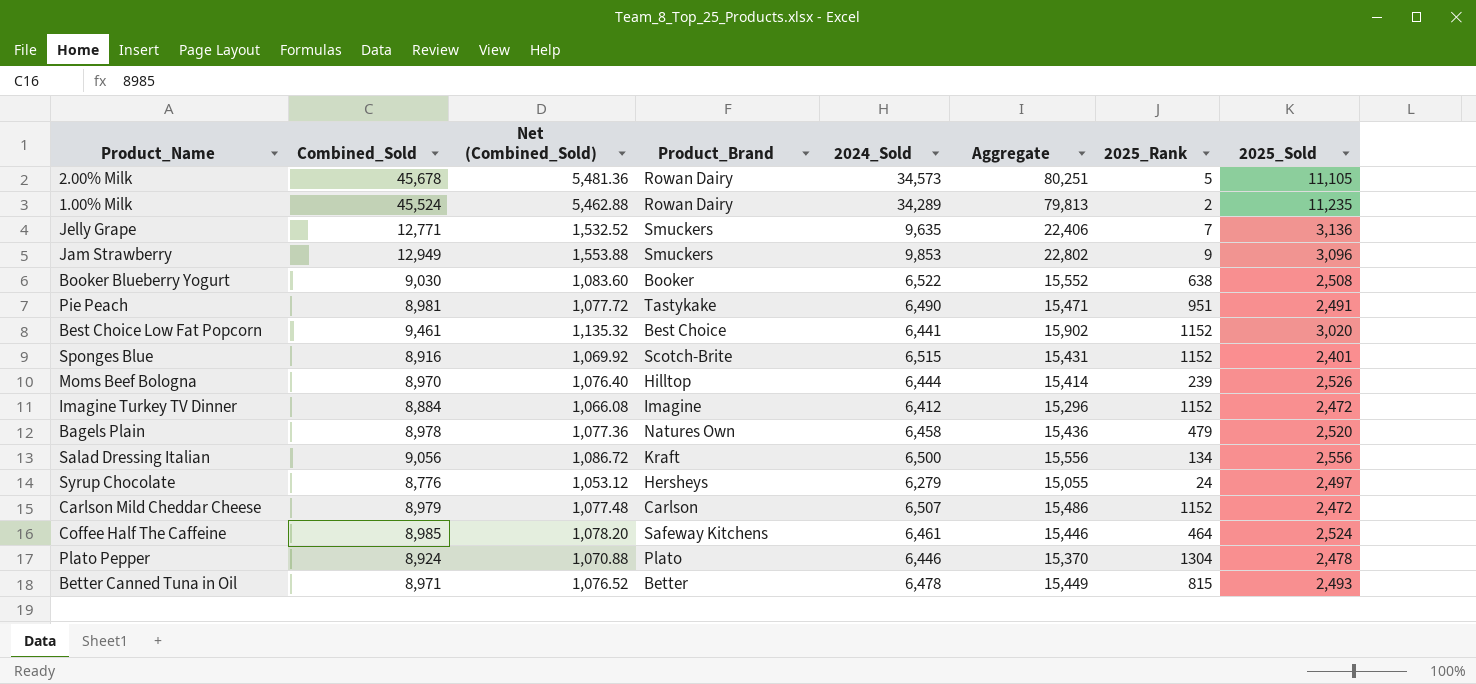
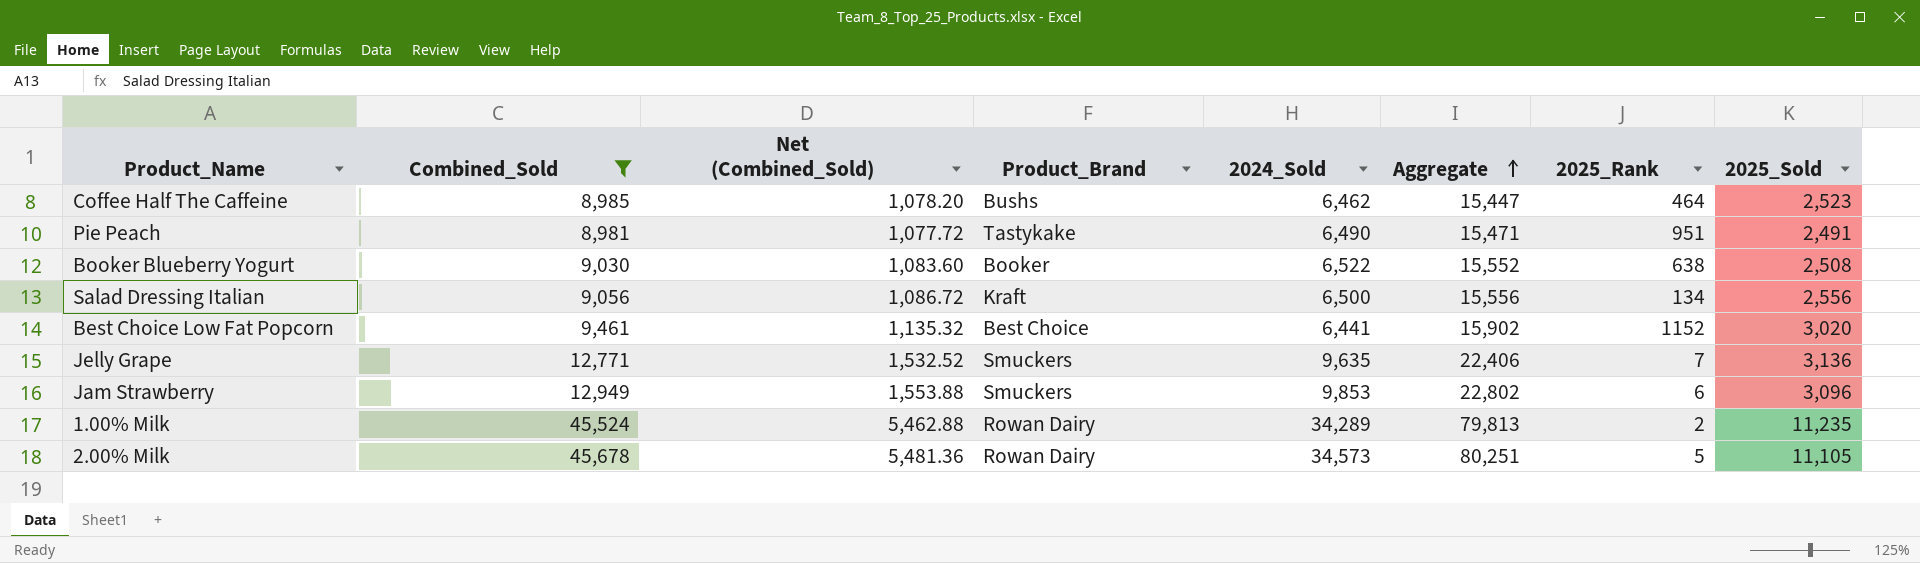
filter: none -> Combined_Sold >= 8,981
row order: none -> Aggregate ascending
Coffee Half The Caffeine | Product_Brand: Safeway Kitchens -> Bushs
Coffee Half The Caffeine | 2024_Sold: 6,461 -> 6,462
Coffee Half The Caffeine | Aggregate: 15,446 -> 15,447
Coffee Half The Caffeine | 2025_Sold: 2,524 -> 2,523
Jam Strawberry | 2025_Rank: 9 -> 6

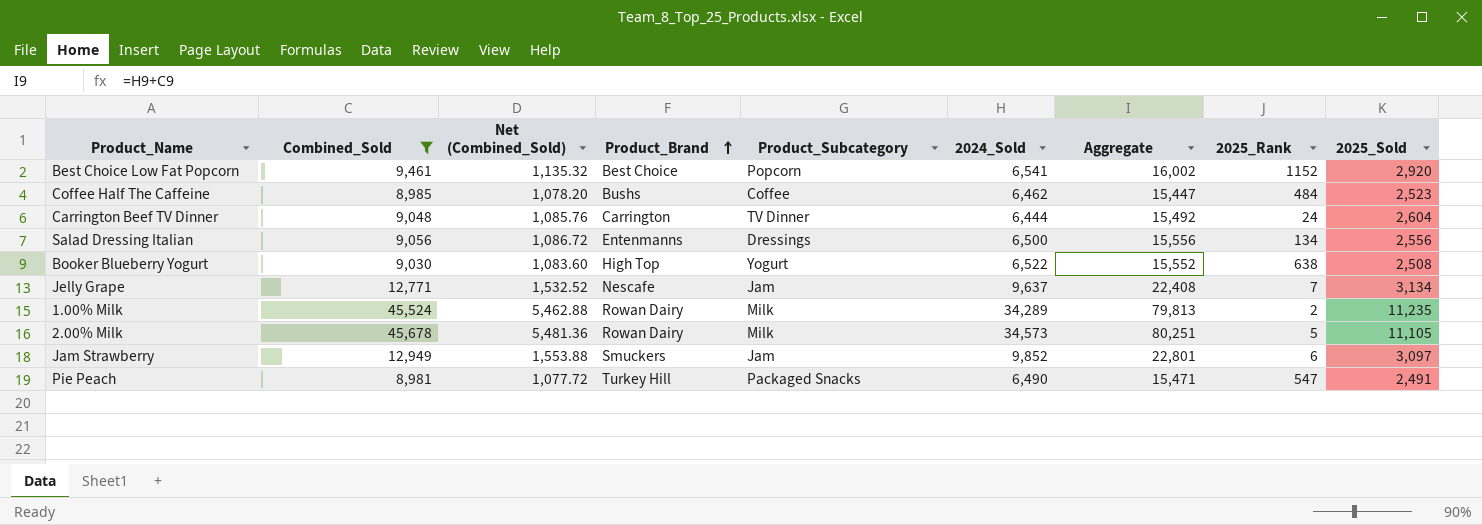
row order: Aggregate ascending -> Product_Brand ascending
column Product_Subcategory | position: none -> 5
Best Choice Low Fat Popcorn | 2024_Sold: 6,441 -> 6,541
Best Choice Low Fat Popcorn | Aggregate: 15,902 -> 16,002
Best Choice Low Fat Popcorn | 2025_Sold: 3,020 -> 2,920
Coffee Half The Caffeine | 2025_Rank: 464 -> 484
row Carrington Beef TV Dinner: none -> 9,048 | 1,085.76 | Carrington | TV Dinner | 6,444 | 15,492 | 24 | 2,604
Salad Dressing Italian | Product_Brand: Kraft -> Entenmanns
Booker Blueberry Yogurt | Product_Brand: Booker -> High Top
Jelly Grape | Product_Brand: Smuckers -> Nescafe
Jelly Grape | 2024_Sold: 9,635 -> 9,637
Jelly Grape | Aggregate: 22,406 -> 22,408
Jelly Grape | 2025_Sold: 3,136 -> 3,134
Jam Strawberry | 2024_Sold: 9,853 -> 9,852
Jam Strawberry | Aggregate: 22,802 -> 22,801
Jam Strawberry | 2025_Sold: 3,096 -> 3,097
Pie Peach | Product_Brand: Tastykake -> Turkey Hill
Pie Peach | 2025_Rank: 951 -> 547

